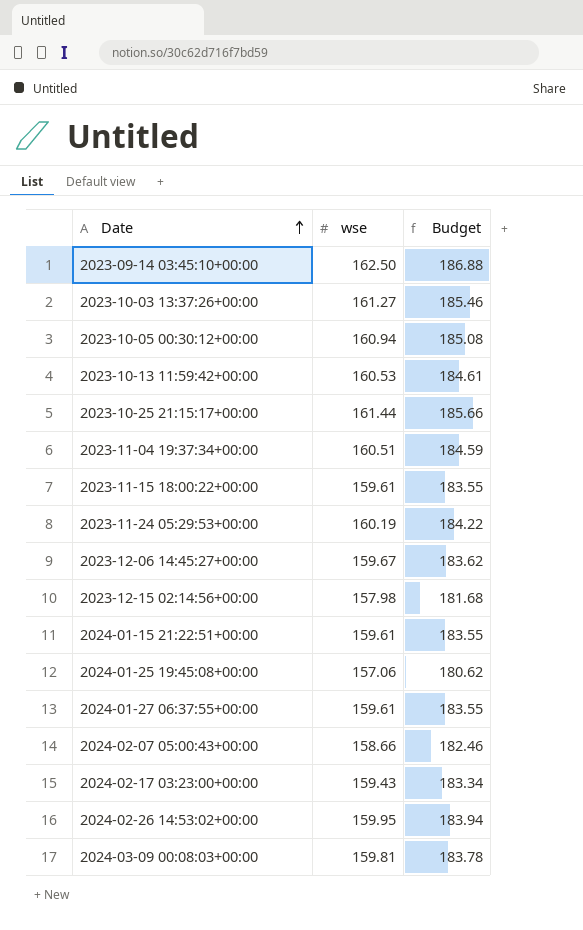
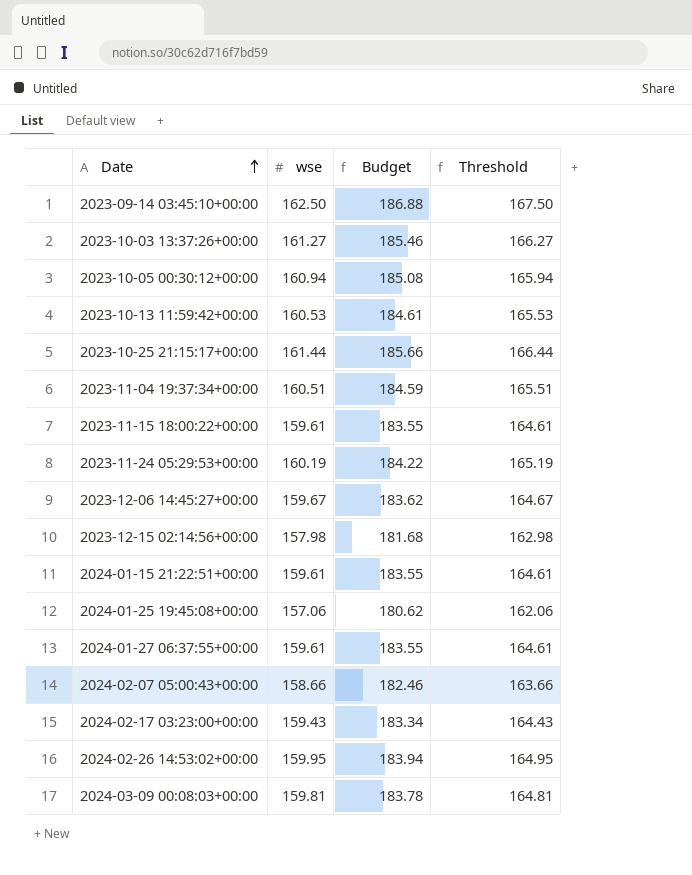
column Threshold | formula: none -> [wse] + 5

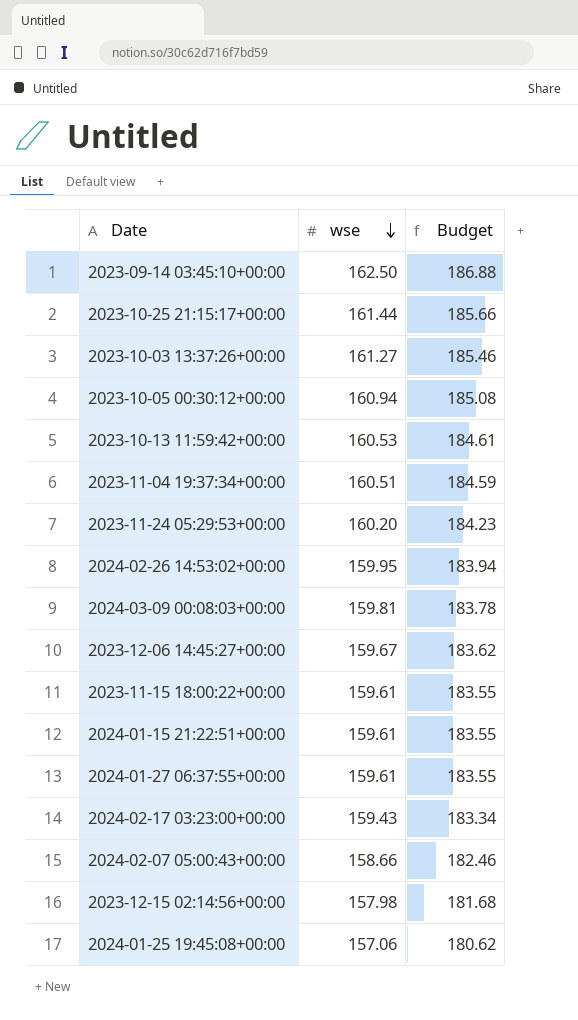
row order: Date ascending -> wse descending
column Threshold | formula: [wse] + 5 -> none
2023-11-24 05:29:53+00:00 | wse: 160.19 -> 160.20
2023-11-24 05:29:53+00:00 | Budget: 184.22 -> 184.23

